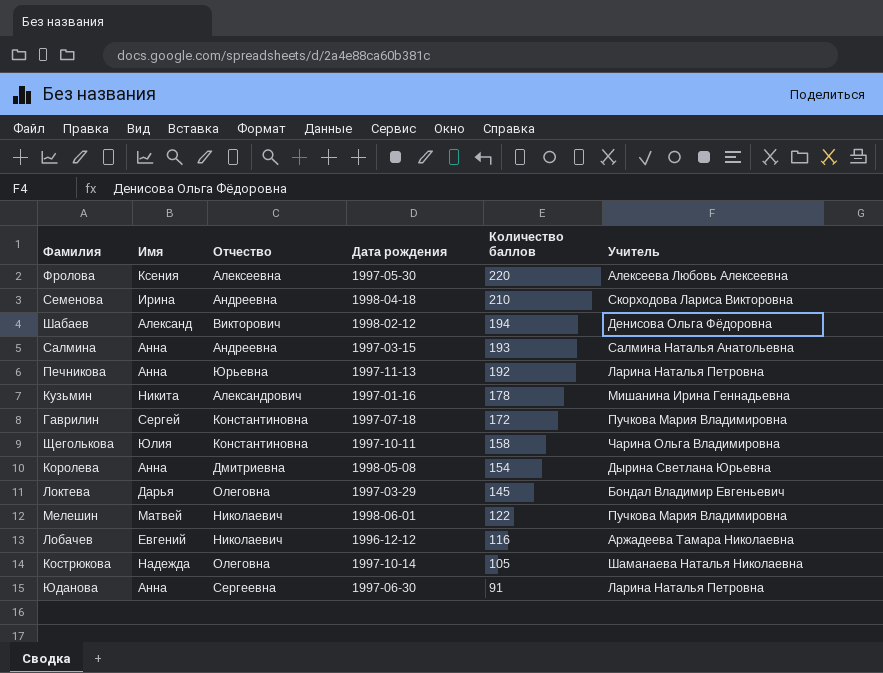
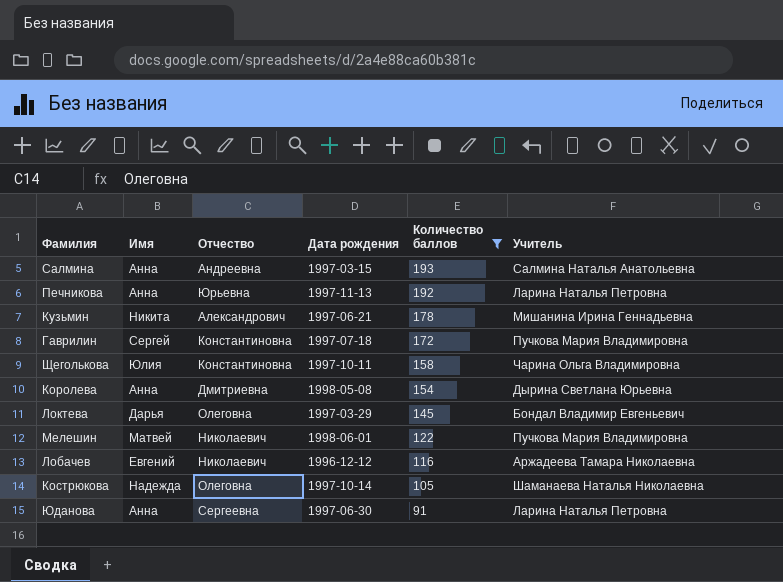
filter: none -> Количество баллов <= 193
Кузьмин | Дата рождения: 1997-01-16 -> 1997-06-21

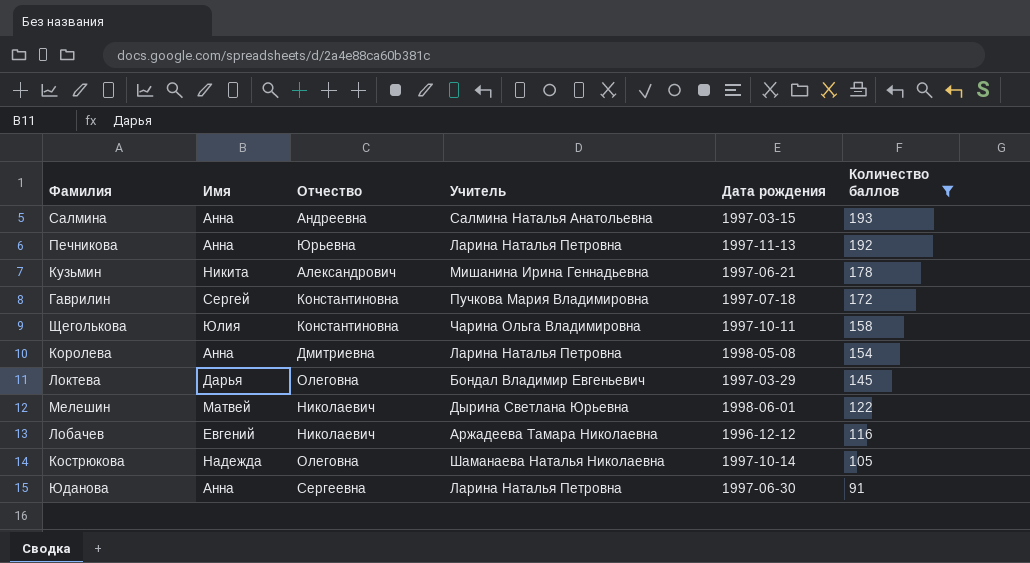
column Учитель | position: 6 -> 4
Королева | Учитель: Дырина Светлана Юрьевна -> Ларина Наталья Петровна
Мелешин | Учитель: Пучкова Мария Владимировна -> Дырина Светлана Юрьевна

